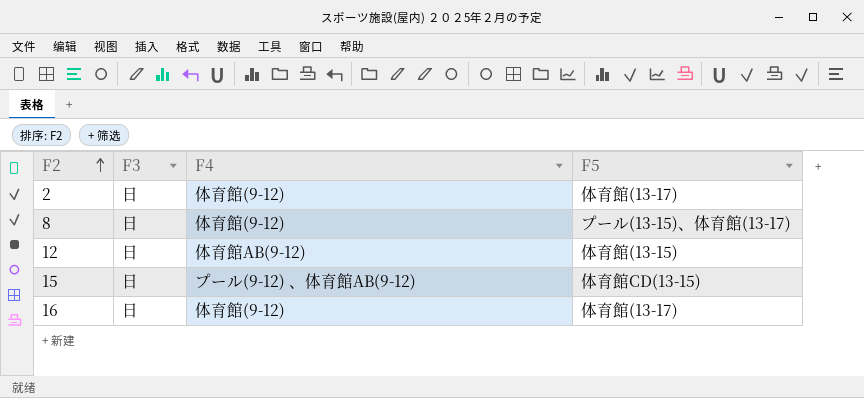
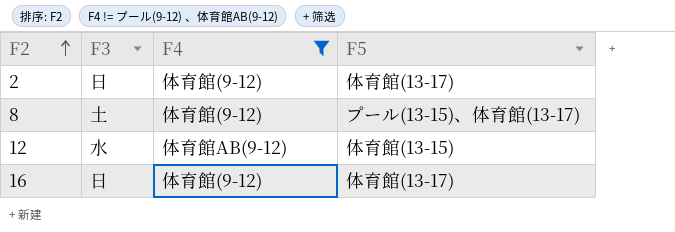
filter: none -> F4 != プール(9-12) 、体育館AB(9-12)
8 | F3: 日 -> 土
12 | F3: 日 -> 水

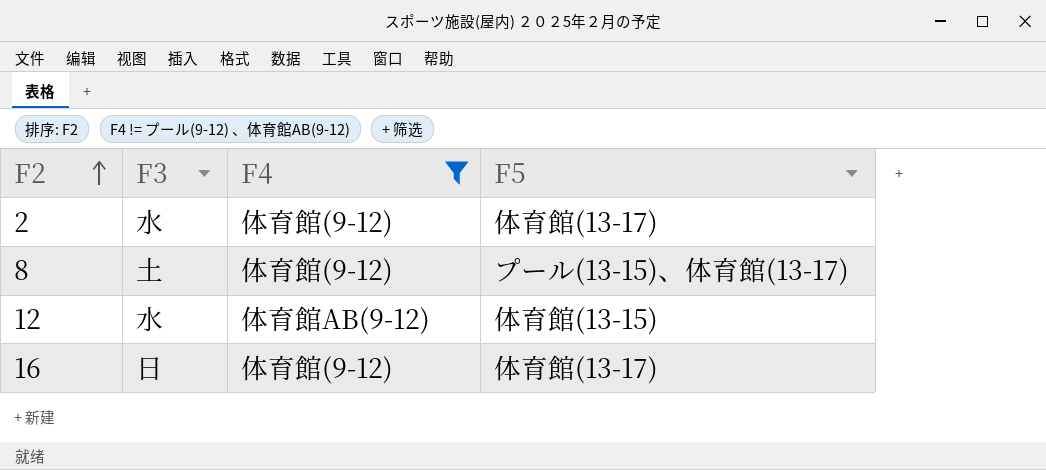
2 | F3: 日 -> 水

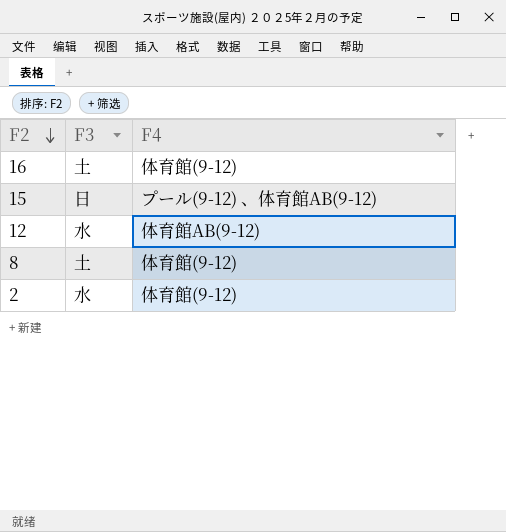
filter: F4 != プール(9-12) 、体育館AB(9-12) -> none
row order: F2 ascending -> F2 descending
column F5 | position: 4 -> none
16 | F3: 日 -> 土

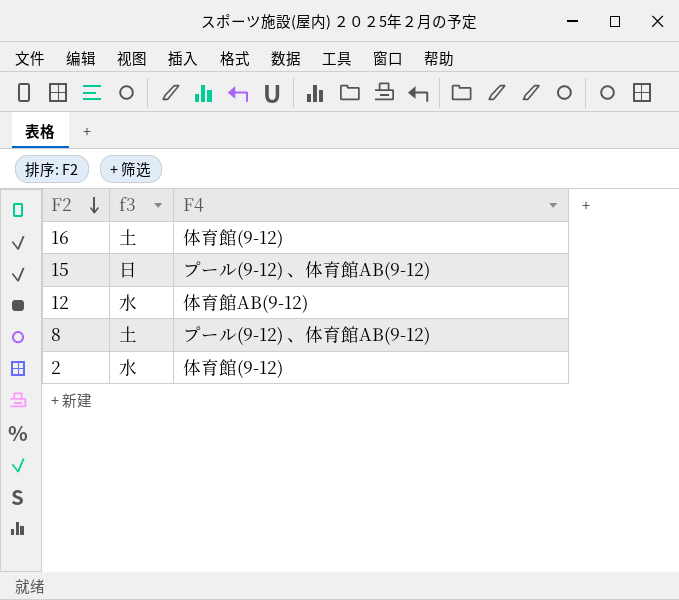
column name: F3 -> f3
8 | F4: 体育館(9-12) -> プール(9-12) 、体育館AB(9-12)

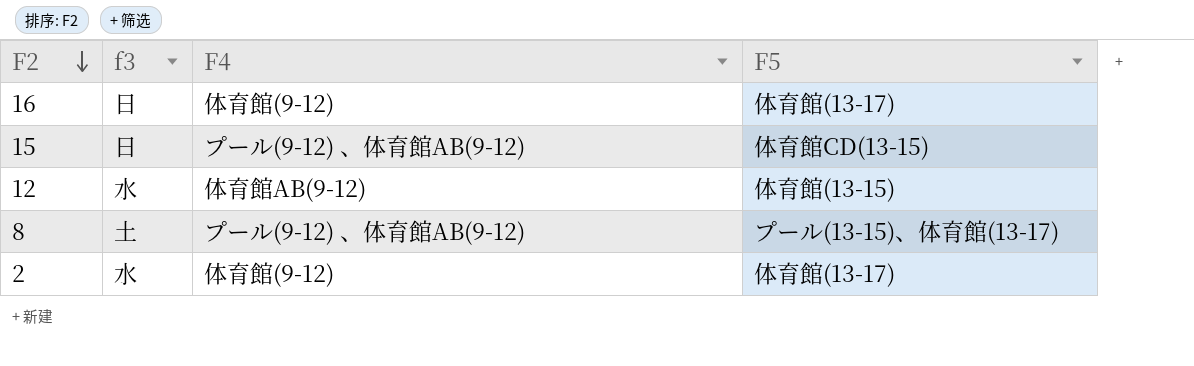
column F5 | position: none -> 4
16 | f3: 土 -> 日

